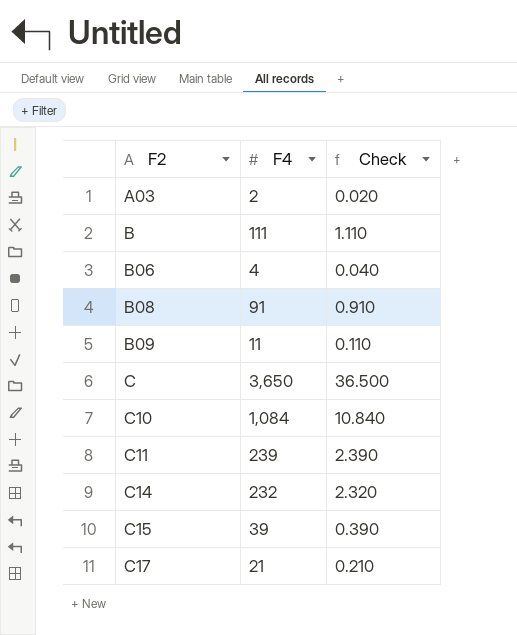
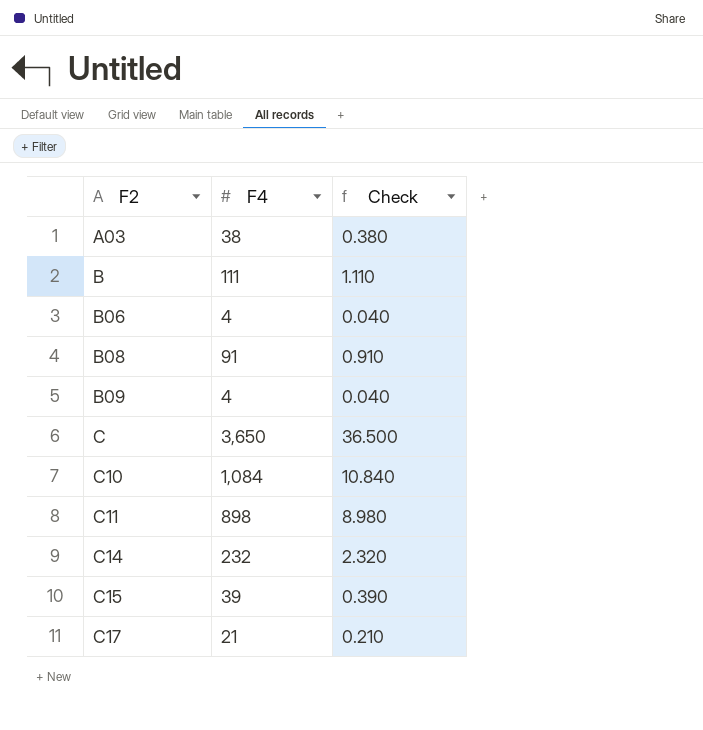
A03 | F4: 2 -> 38
A03 | Check: 0.020 -> 0.380
B09 | F4: 11 -> 4
B09 | Check: 0.110 -> 0.040
C11 | F4: 239 -> 898
C11 | Check: 2.390 -> 8.980

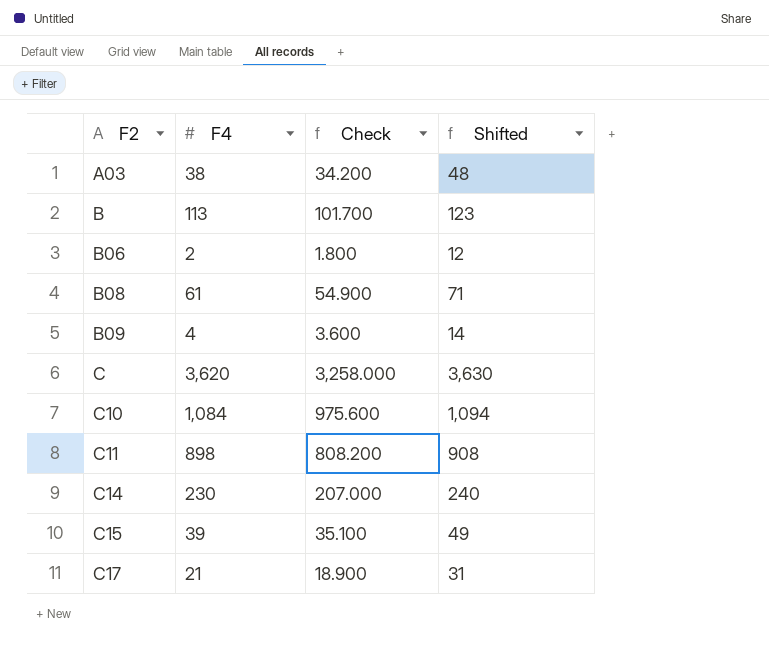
column Check | formula: [F4] * 0.01 -> [F4] * 0.9
column Shifted | formula: none -> [F4] + 10
B | F4: 111 -> 113
B06 | F4: 4 -> 2
B08 | F4: 91 -> 61
C | F4: 3,650 -> 3,620
C14 | F4: 232 -> 230

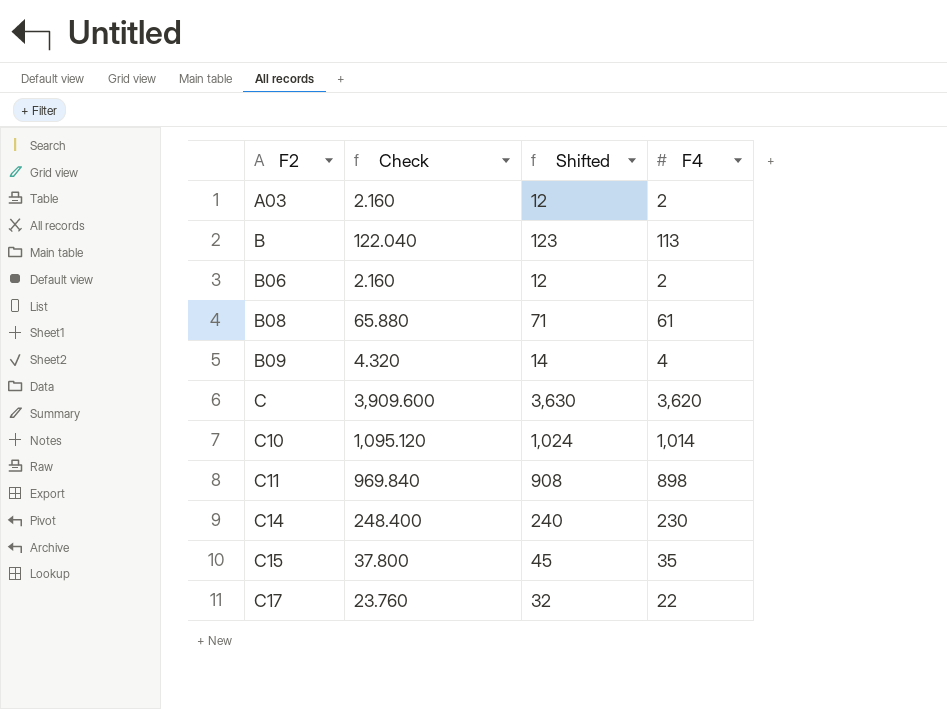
column Check | formula: [F4] * 0.9 -> [F4] * 1.08
column F4 | position: 2 -> 4
A03 | Shifted: 48 -> 12
A03 | F4: 38 -> 2
C10 | Shifted: 1,094 -> 1,024
C10 | F4: 1,084 -> 1,014
C15 | Shifted: 49 -> 45
C15 | F4: 39 -> 35
C17 | Shifted: 31 -> 32
C17 | F4: 21 -> 22

